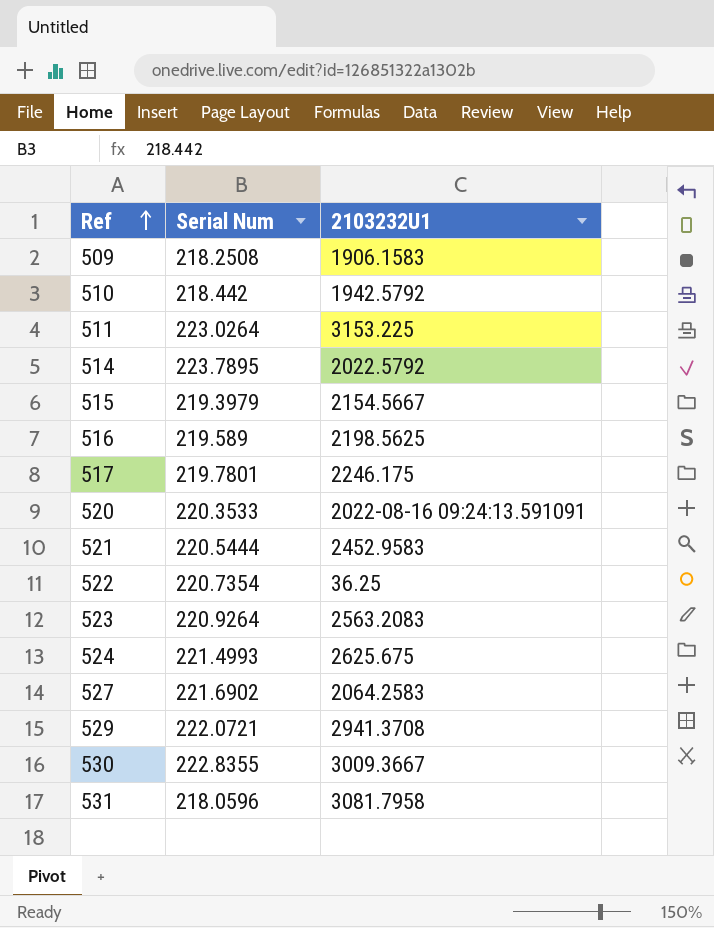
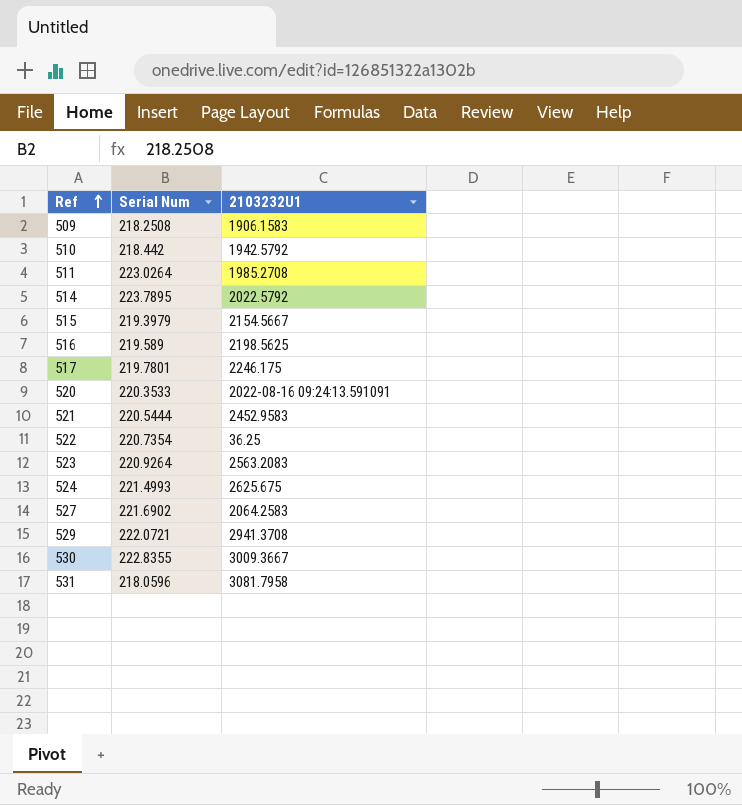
511 | 2103232U1: 3153.225 -> 1985.2708

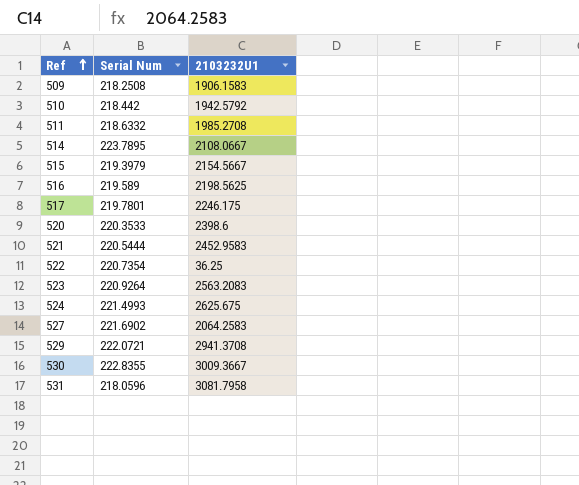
511 | Serial Num: 223.0264 -> 218.6332
514 | 2103232U1: 2022.5792 -> 2108.0667
520 | 2103232U1: 2022-08-16 09:24:13.591091 -> 2398.6

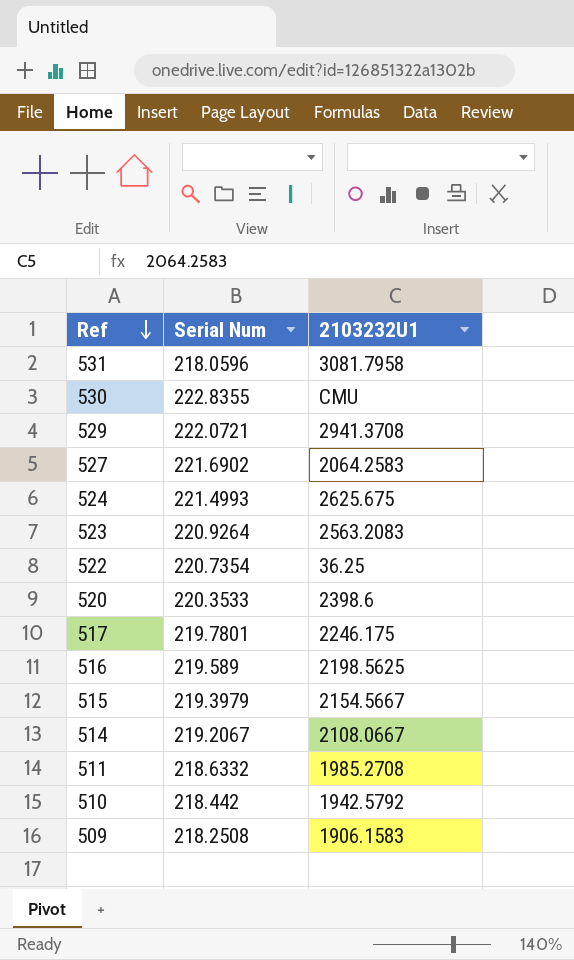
row order: Ref ascending -> Ref descending
row 521: 220.5444 | 2452.9583 -> none
530 | 2103232U1: 3009.3667 -> CMU
514 | Serial Num: 223.7895 -> 219.2067

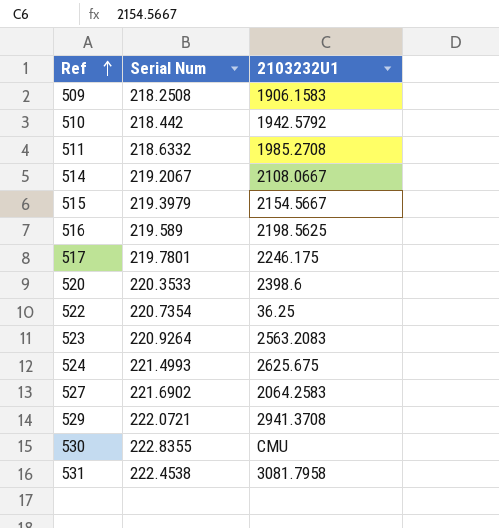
row order: Ref descending -> Ref ascending
531 | Serial Num: 218.0596 -> 222.4538

